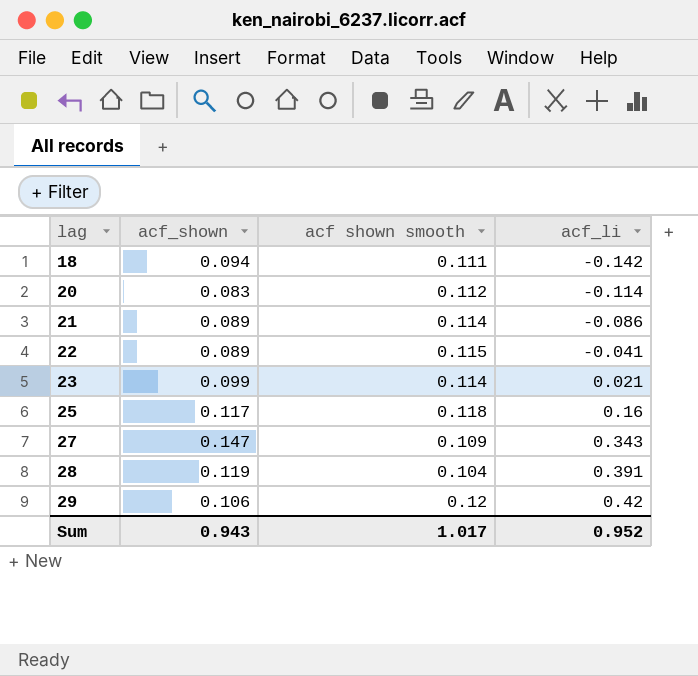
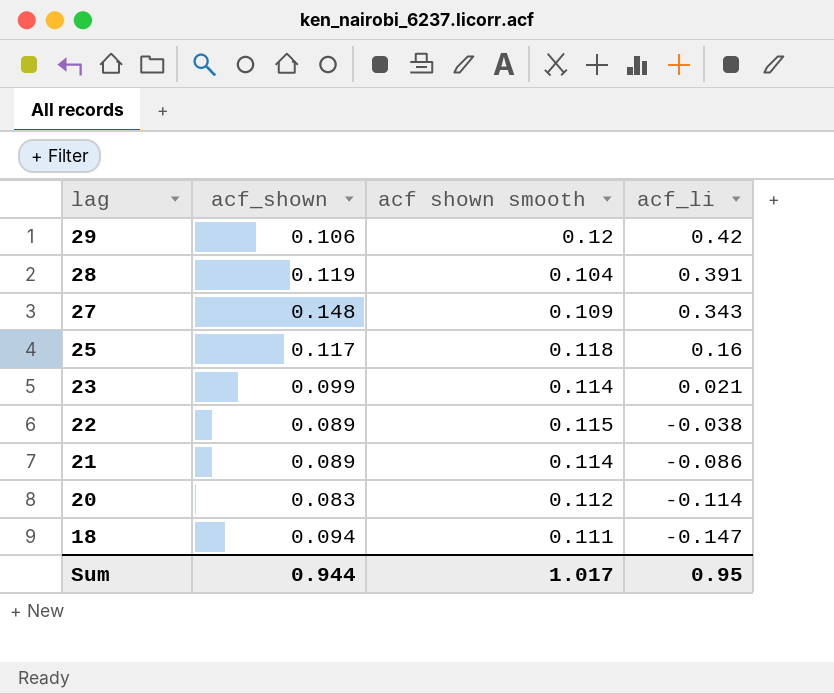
row order: lag ascending -> lag descending
27 | acf_shown: 0.147 -> 0.148
22 | acf_li: -0.041 -> -0.038
18 | acf_li: -0.142 -> -0.147
Sum | acf_shown: 0.943 -> 0.944
Sum | acf_li: 0.952 -> 0.95

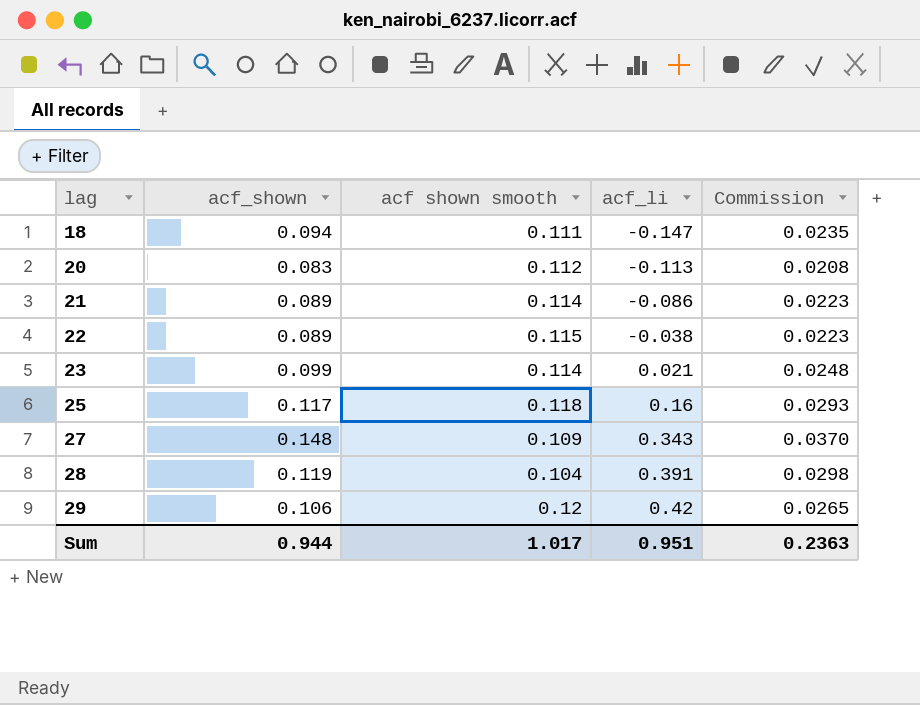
row order: lag descending -> lag ascending
column Commission | formula: none -> [acf_shown] * 0.25
20 | acf_li: -0.114 -> -0.113
Sum | acf_li: 0.95 -> 0.951

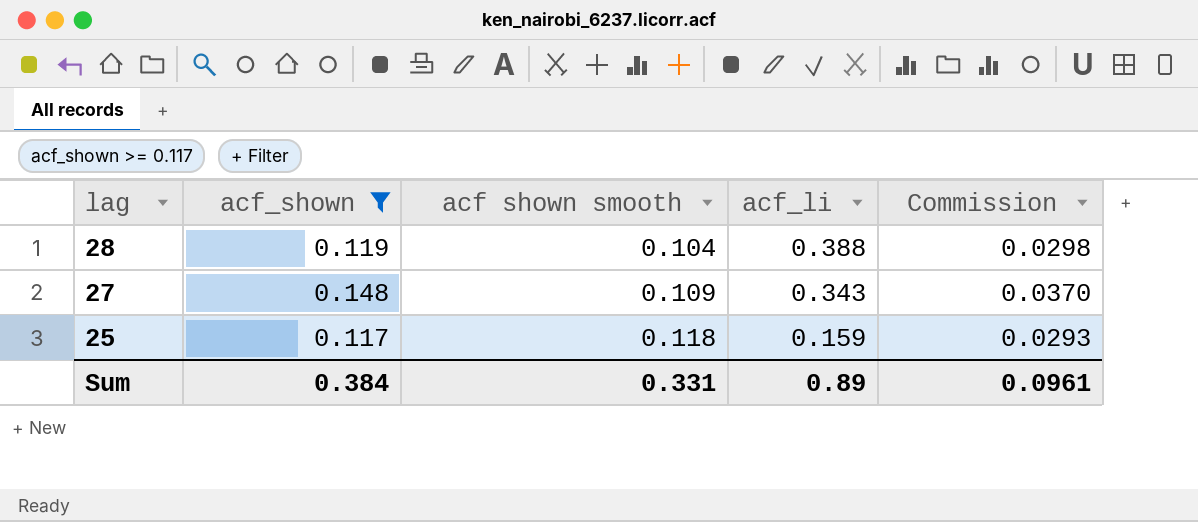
filter: none -> acf_shown >= 0.117
row order: lag ascending -> lag descending
28 | acf_li: 0.391 -> 0.388
25 | acf_li: 0.16 -> 0.159
Sum | acf_shown: 0.944 -> 0.384
Sum | acf shown smooth: 1.017 -> 0.331
Sum | acf_li: 0.951 -> 0.89
Sum | Commission: 0.2363 -> 0.0961

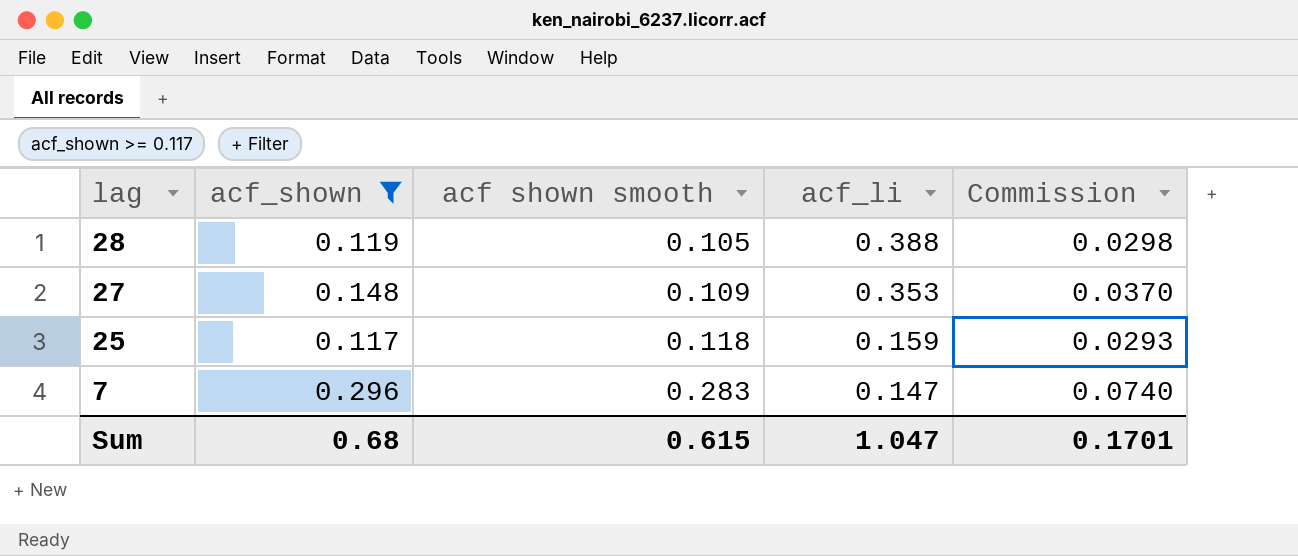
28 | acf shown smooth: 0.104 -> 0.105
27 | acf_li: 0.343 -> 0.353
row 7: none -> 0.296 | 0.283 | 0.147 | 0.0740
Sum | acf_shown: 0.384 -> 0.68
Sum | acf shown smooth: 0.331 -> 0.615
Sum | acf_li: 0.89 -> 1.047
Sum | Commission: 0.0961 -> 0.1701

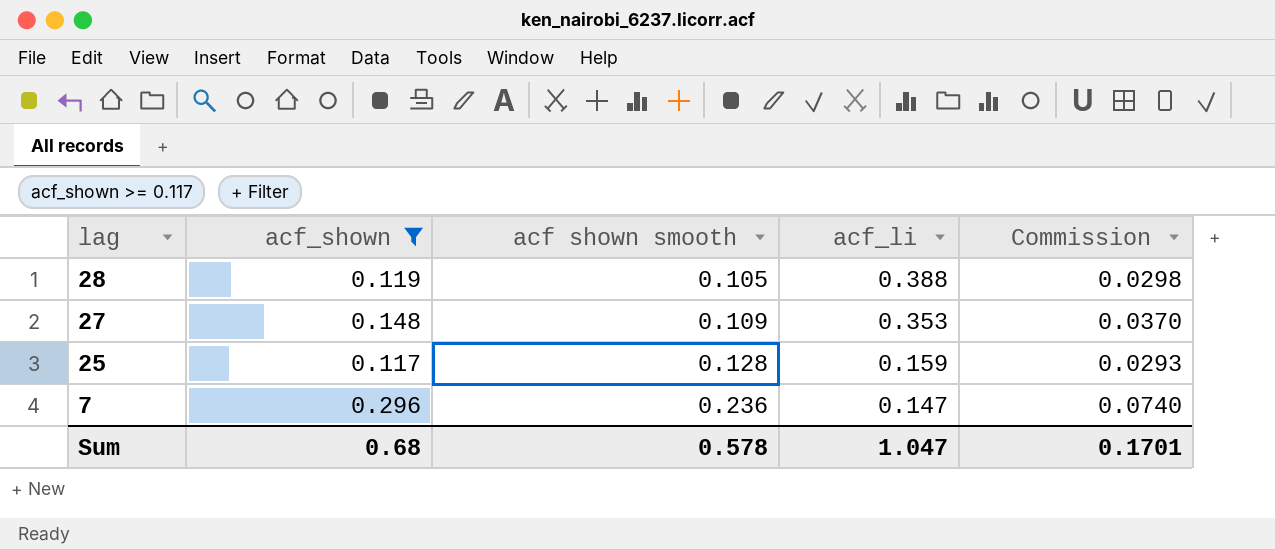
25 | acf shown smooth: 0.118 -> 0.128
7 | acf shown smooth: 0.283 -> 0.236
Sum | acf shown smooth: 0.615 -> 0.578

